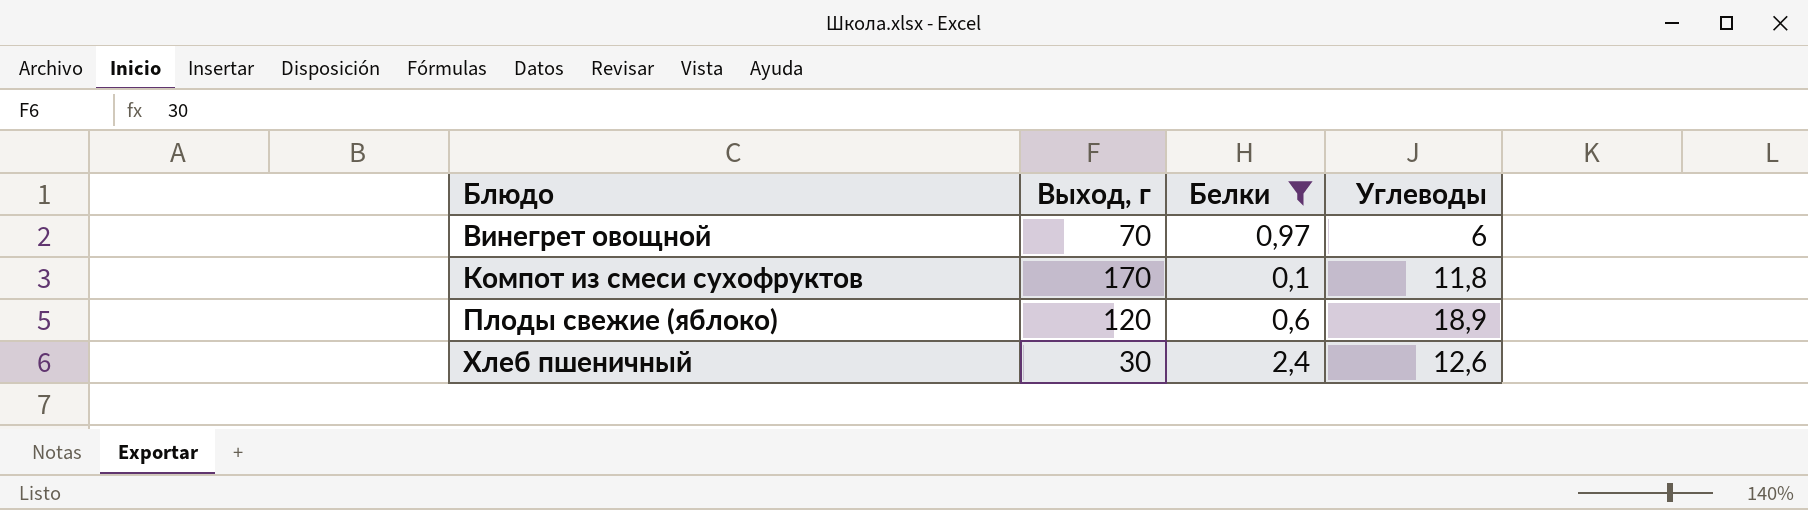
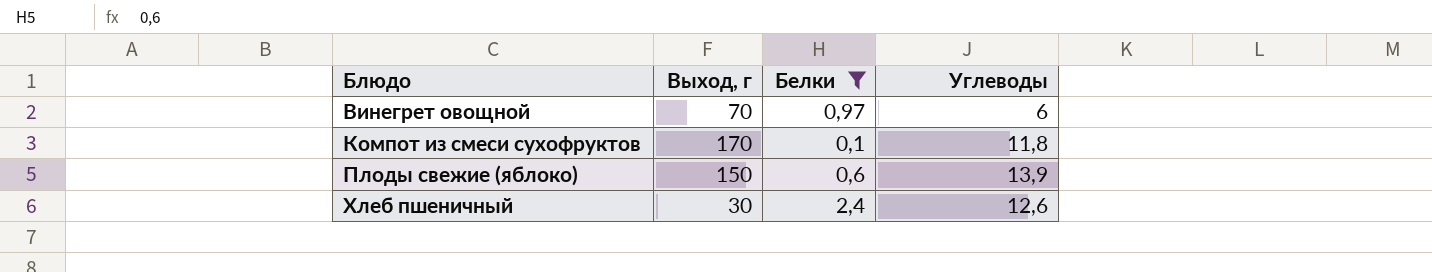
Плоды свежие (яблоко) | Выход, г: 120 -> 150
Плоды свежие (яблоко) | Углеводы: 18,9 -> 13,9

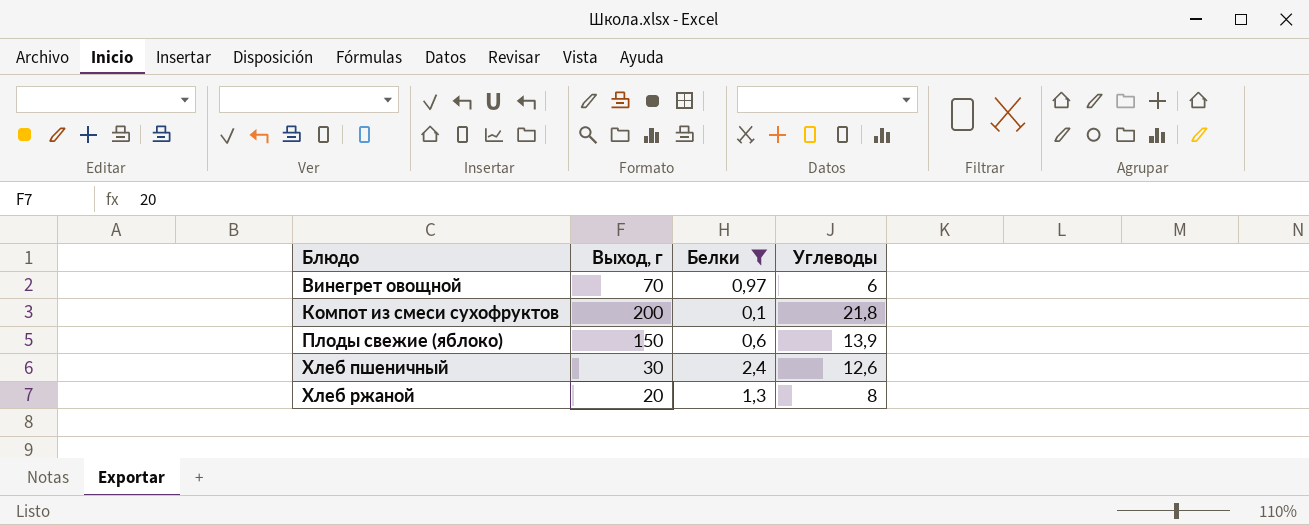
Компот из смеси сухофруктов | Выход, г: 170 -> 200
Компот из смеси сухофруктов | Углеводы: 11,8 -> 21,8
row Хлеб ржаной: none -> 20 | 1,3 | 8

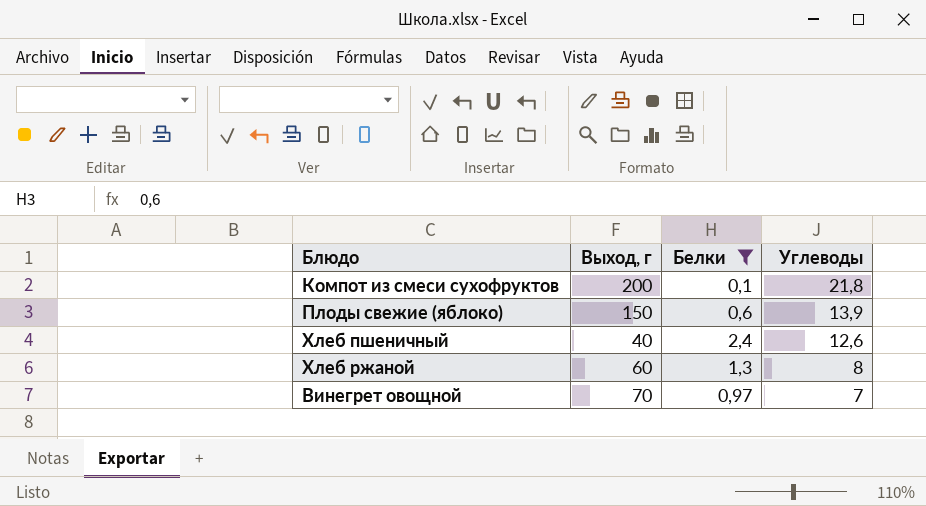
row order: Блюдо ascending -> Углеводы descending
Хлеб пшеничный | Выход, г: 30 -> 40
Хлеб ржаной | Выход, г: 20 -> 60
Винегрет овощной | Углеводы: 6 -> 7

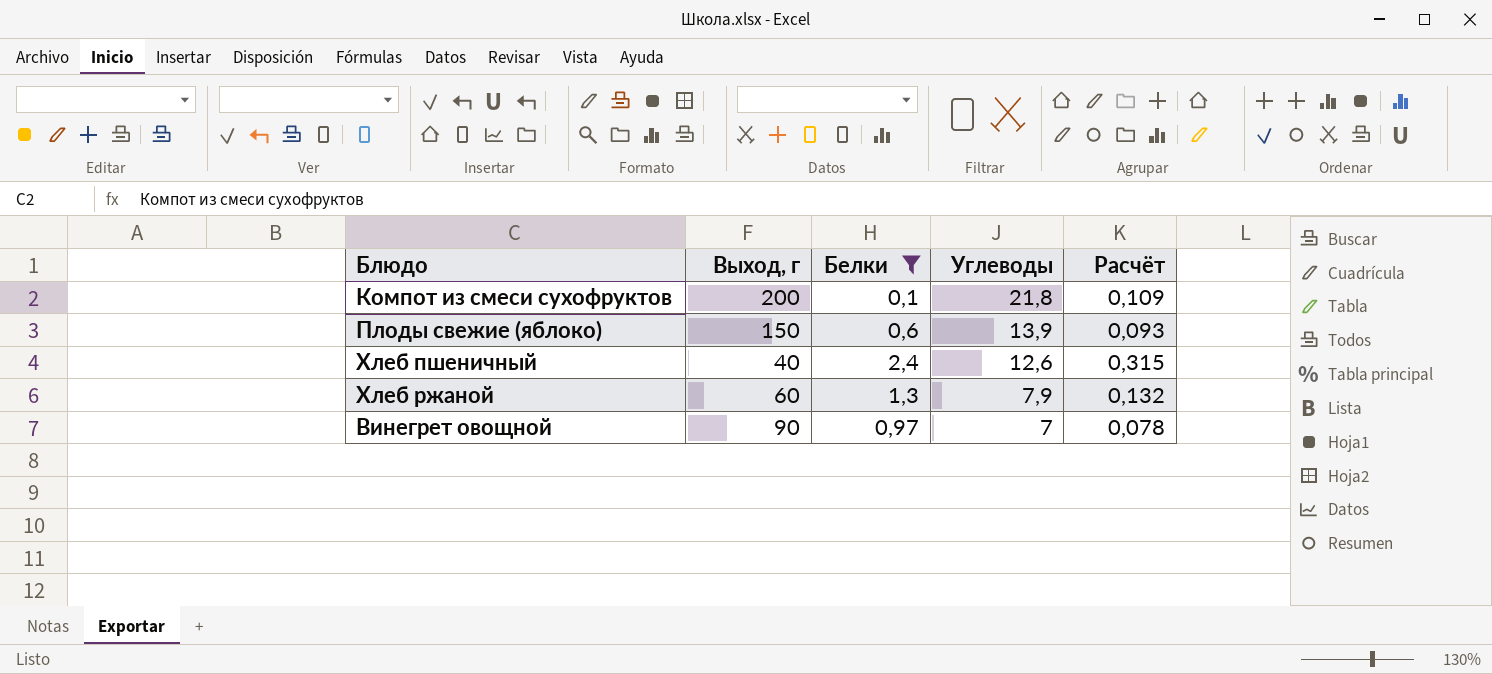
column Расчёт | formula: none -> [Углеводы] / [Выход, г]
Хлеб ржаной | Углеводы: 8 -> 7,9
Винегрет овощной | Выход, г: 70 -> 90

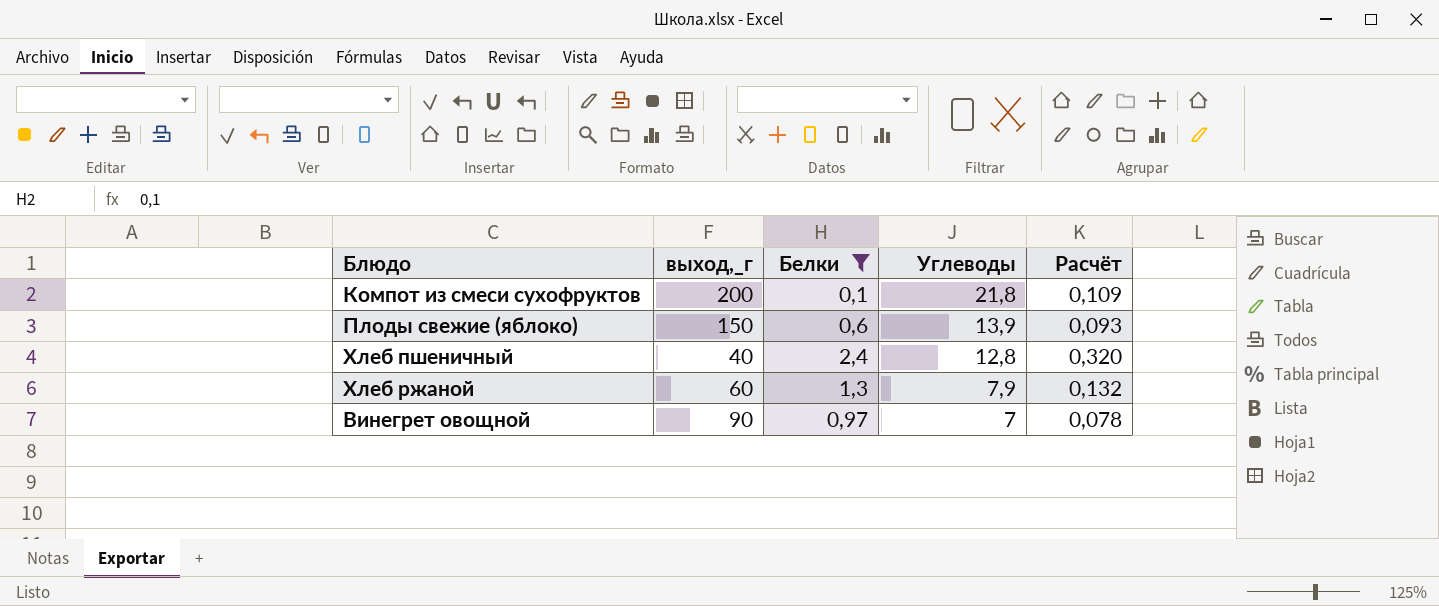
column name: Выход, г -> выход,_г
Хлеб пшеничный | Углеводы: 12,6 -> 12,8
Хлеб пшеничный | Расчёт: 0,315 -> 0,320

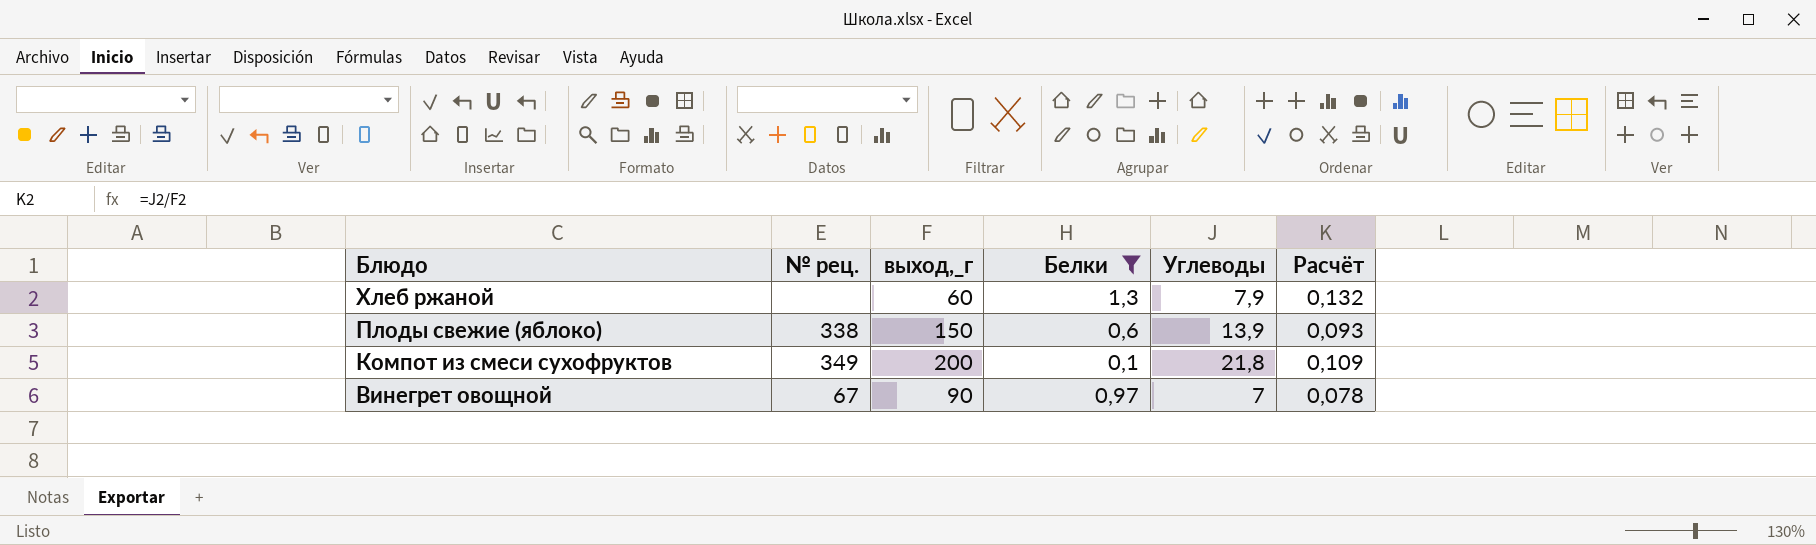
row order: Углеводы descending -> Блюдо descending
column № рец. | position: none -> 2
row Хлеб пшеничный: 40 | 2,4 | 12,8 | 0,320 -> none

